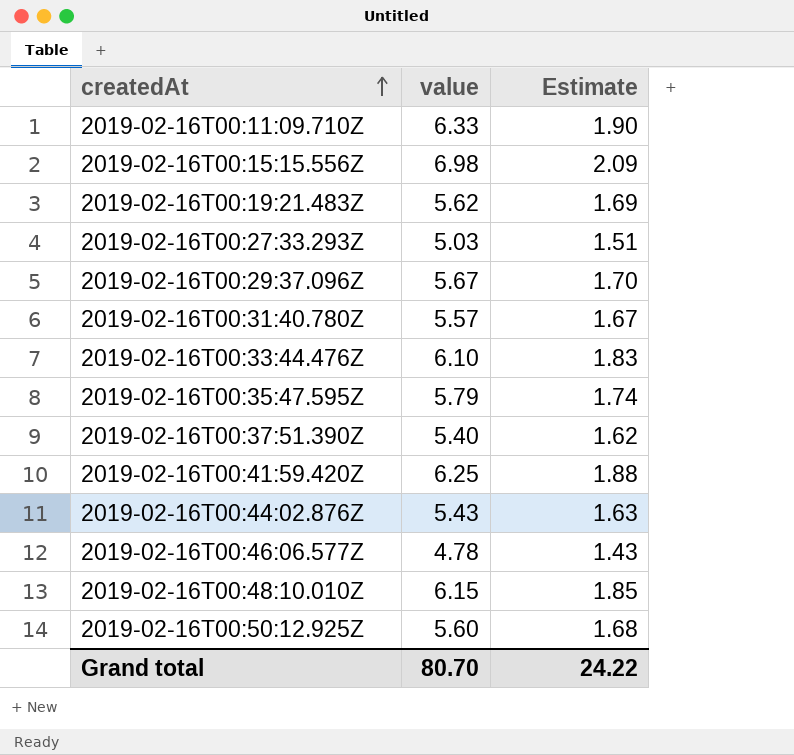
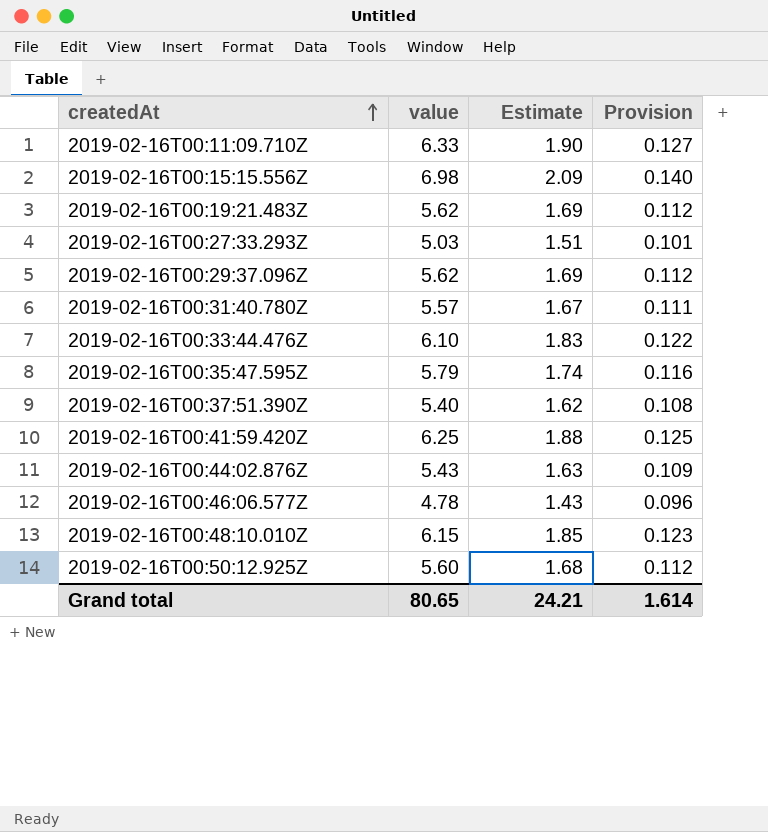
column Provision | formula: none -> [value] * 0.02
2019-02-16T00:29:37.096Z | value: 5.67 -> 5.62
2019-02-16T00:29:37.096Z | Estimate: 1.70 -> 1.69
Grand total | value: 80.70 -> 80.65
Grand total | Estimate: 24.22 -> 24.21

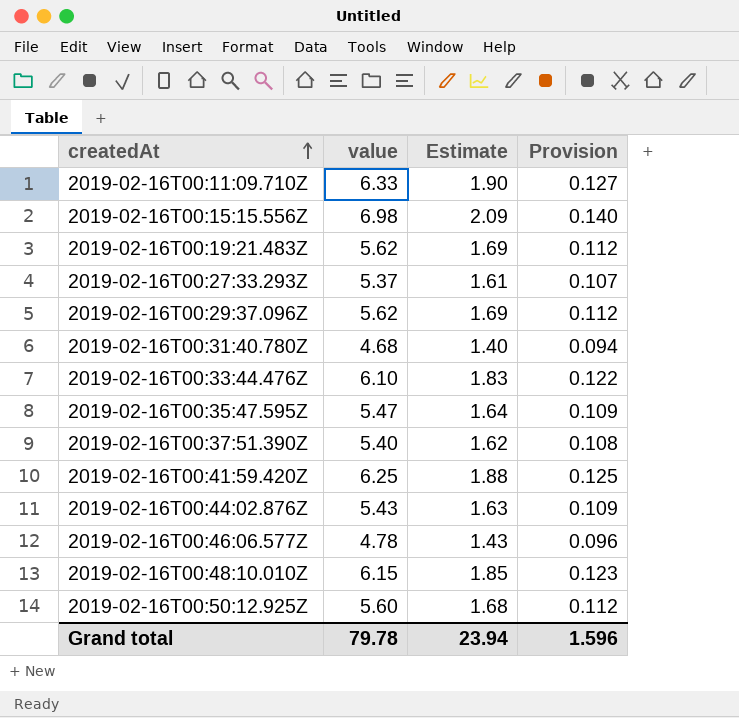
2019-02-16T00:27:33.293Z | value: 5.03 -> 5.37
2019-02-16T00:27:33.293Z | Estimate: 1.51 -> 1.61
2019-02-16T00:27:33.293Z | Provision: 0.101 -> 0.107
2019-02-16T00:31:40.780Z | value: 5.57 -> 4.68
2019-02-16T00:31:40.780Z | Estimate: 1.67 -> 1.40
2019-02-16T00:31:40.780Z | Provision: 0.111 -> 0.094
2019-02-16T00:35:47.595Z | value: 5.79 -> 5.47
2019-02-16T00:35:47.595Z | Estimate: 1.74 -> 1.64
2019-02-16T00:35:47.595Z | Provision: 0.116 -> 0.109
Grand total | value: 80.65 -> 79.78
Grand total | Estimate: 24.21 -> 23.94
Grand total | Provision: 1.614 -> 1.596

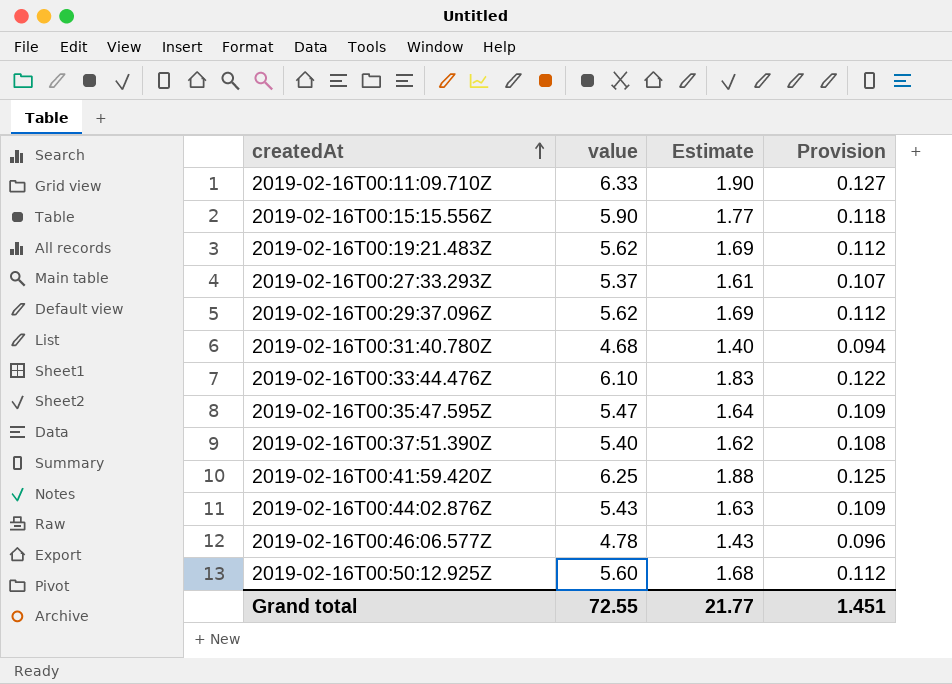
row 2019-02-16T00:48:10.010Z: 6.15 | 1.85 | 0.123 -> none
2019-02-16T00:15:15.556Z | value: 6.98 -> 5.90
2019-02-16T00:15:15.556Z | Estimate: 2.09 -> 1.77
2019-02-16T00:15:15.556Z | Provision: 0.140 -> 0.118
Grand total | value: 79.78 -> 72.55
Grand total | Estimate: 23.94 -> 21.77
Grand total | Provision: 1.596 -> 1.451

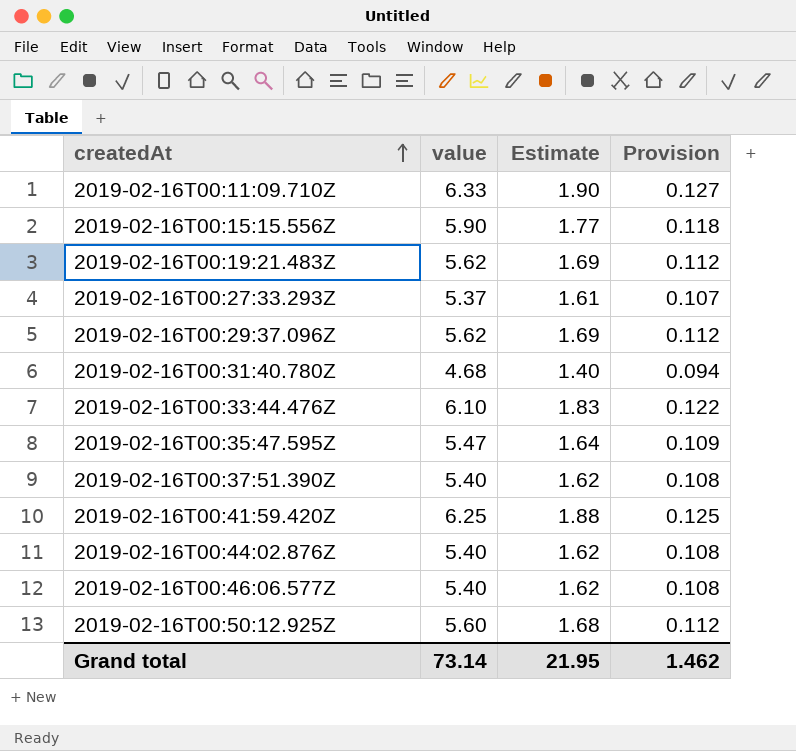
2019-02-16T00:44:02.876Z | value: 5.43 -> 5.40
2019-02-16T00:44:02.876Z | Estimate: 1.63 -> 1.62
2019-02-16T00:44:02.876Z | Provision: 0.109 -> 0.108
2019-02-16T00:46:06.577Z | value: 4.78 -> 5.40
2019-02-16T00:46:06.577Z | Estimate: 1.43 -> 1.62
2019-02-16T00:46:06.577Z | Provision: 0.096 -> 0.108
Grand total | value: 72.55 -> 73.14
Grand total | Estimate: 21.77 -> 21.95
Grand total | Provision: 1.451 -> 1.462

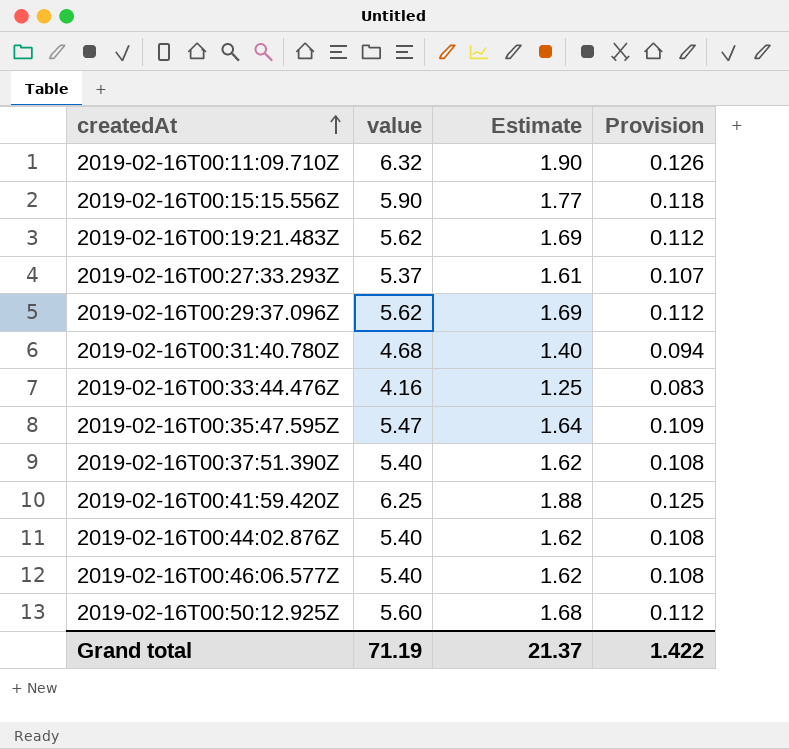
2019-02-16T00:11:09.710Z | value: 6.33 -> 6.32
2019-02-16T00:11:09.710Z | Provision: 0.127 -> 0.126
2019-02-16T00:33:44.476Z | value: 6.10 -> 4.16
2019-02-16T00:33:44.476Z | Estimate: 1.83 -> 1.25
2019-02-16T00:33:44.476Z | Provision: 0.122 -> 0.083
Grand total | value: 73.14 -> 71.19
Grand total | Estimate: 21.95 -> 21.37
Grand total | Provision: 1.462 -> 1.422

